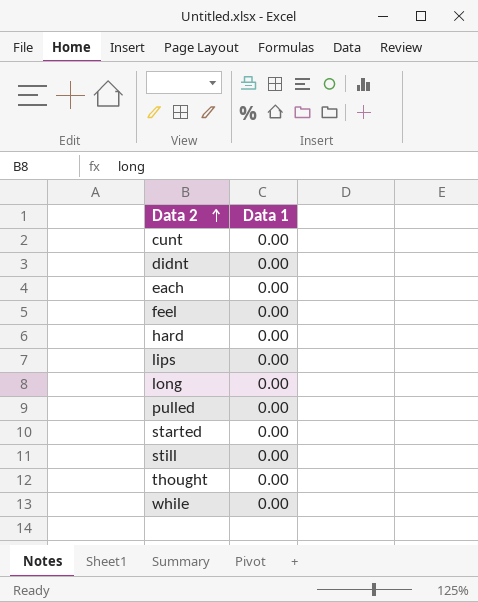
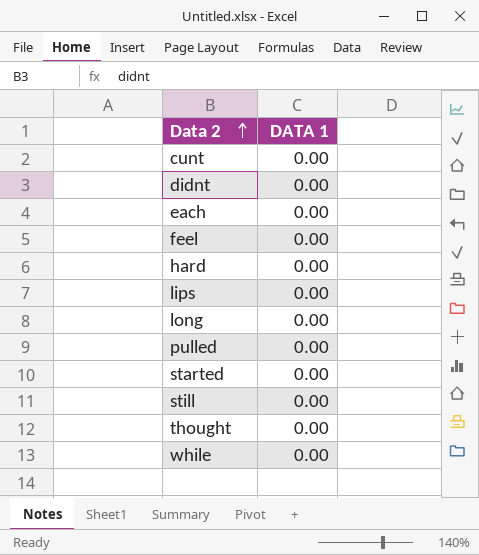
column name: Data 1 -> DATA 1

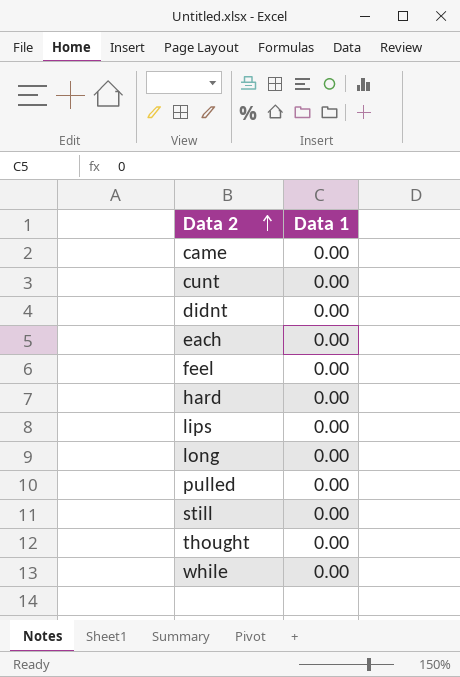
column name: DATA 1 -> Data 1
row started: 0.00 -> none
row came: none -> 0.00

